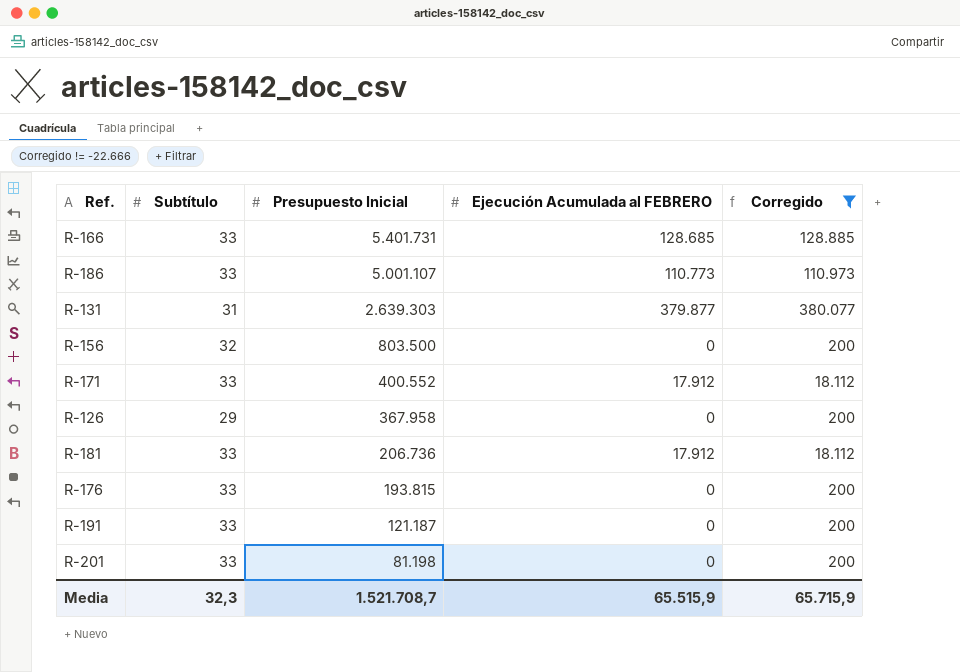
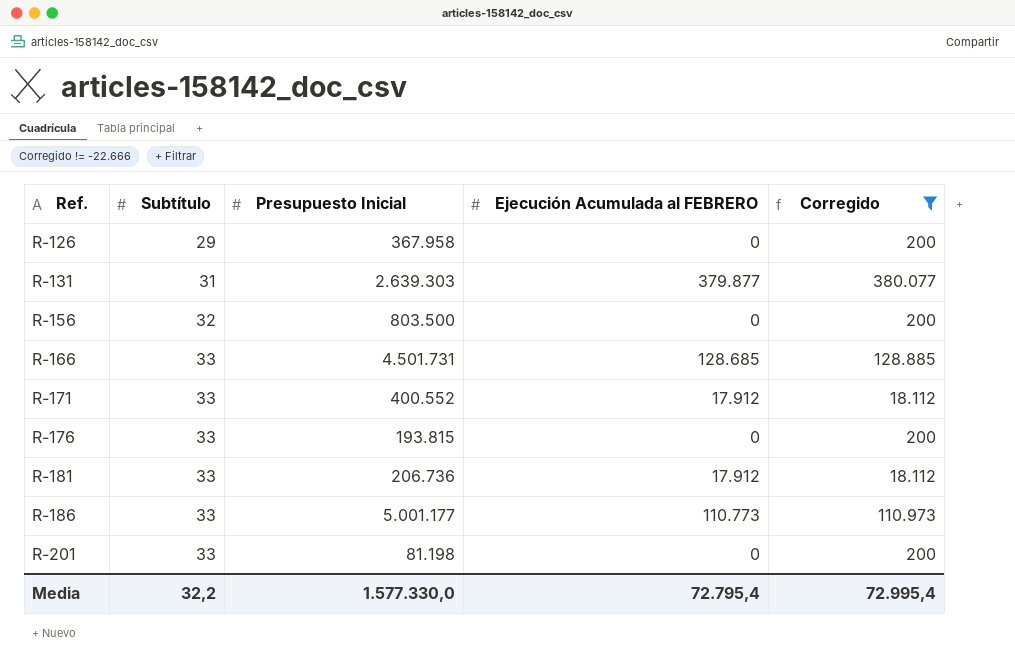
row order: Presupuesto Inicial descending -> Ref. ascending
row R-191: 33 | 121.187 | 0 | 200 -> none
R-166 | Presupuesto Inicial: 5.401.731 -> 4.501.731
R-186 | Presupuesto Inicial: 5.001.107 -> 5.001.177
Media | Subtítulo: 32,3 -> 32,2
Media | Presupuesto Inicial: 1.521.708,7 -> 1.577.330,0
Media | Ejecución Acumulada al FEBRERO: 65.515,9 -> 72.795,4
Media | Corregido: 65.715,9 -> 72.995,4

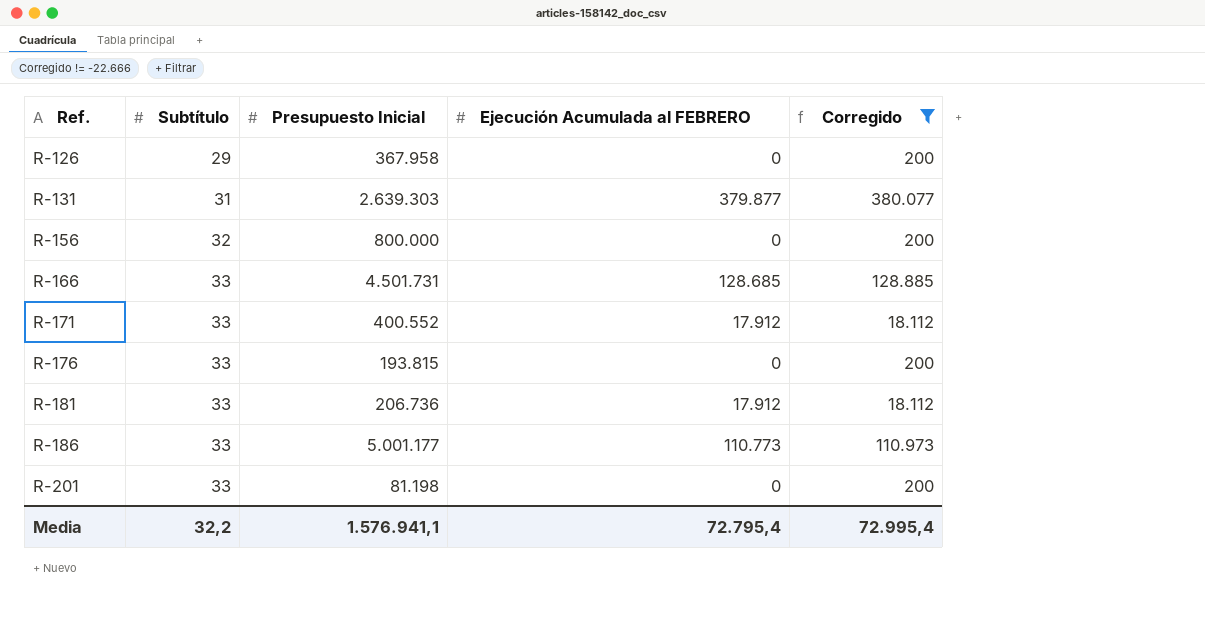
R-156 | Presupuesto Inicial: 803.500 -> 800.000
Media | Presupuesto Inicial: 1.577.330,0 -> 1.576.941,1

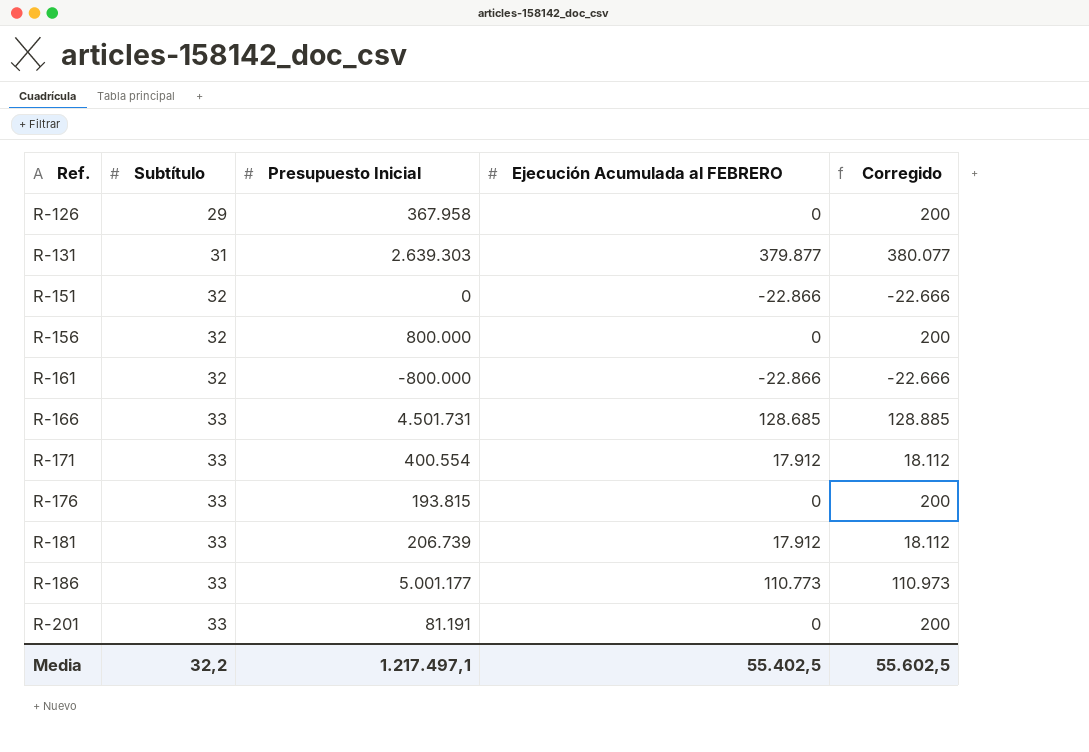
filter: Corregido != -22.666 -> none
R-171 | Presupuesto Inicial: 400.552 -> 400.554
R-181 | Presupuesto Inicial: 206.736 -> 206.739
R-201 | Presupuesto Inicial: 81.198 -> 81.191
Media | Presupuesto Inicial: 1.576.941,1 -> 1.217.497,1
Media | Ejecución Acumulada al FEBRERO: 72.795,4 -> 55.402,5
Media | Corregido: 72.995,4 -> 55.602,5

